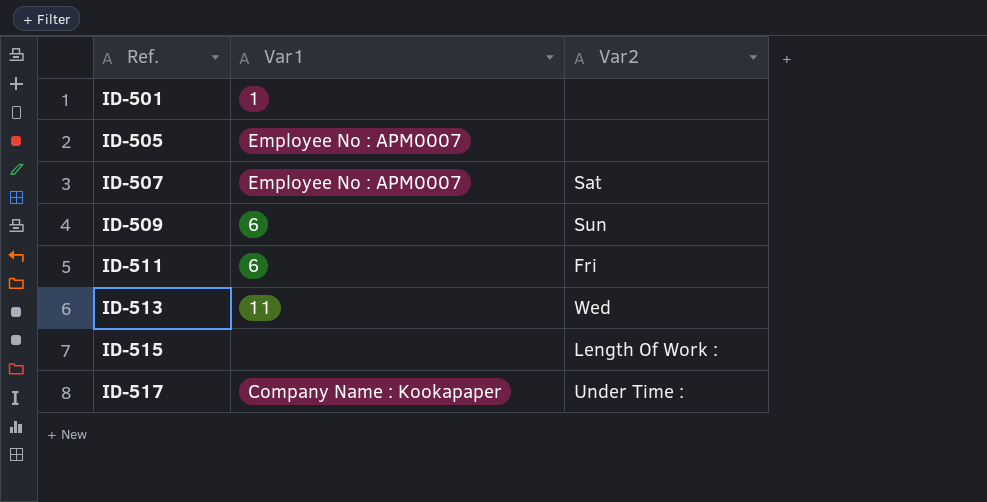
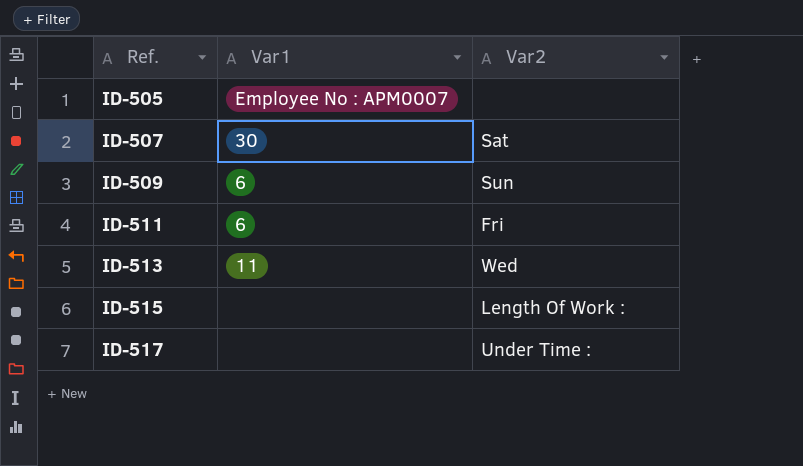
row ID-501: 1 | none -> none
ID-507 | Var1: Employee No : APM0007 -> 30
ID-517 | Var1: Company Name : Kookapaper -> none

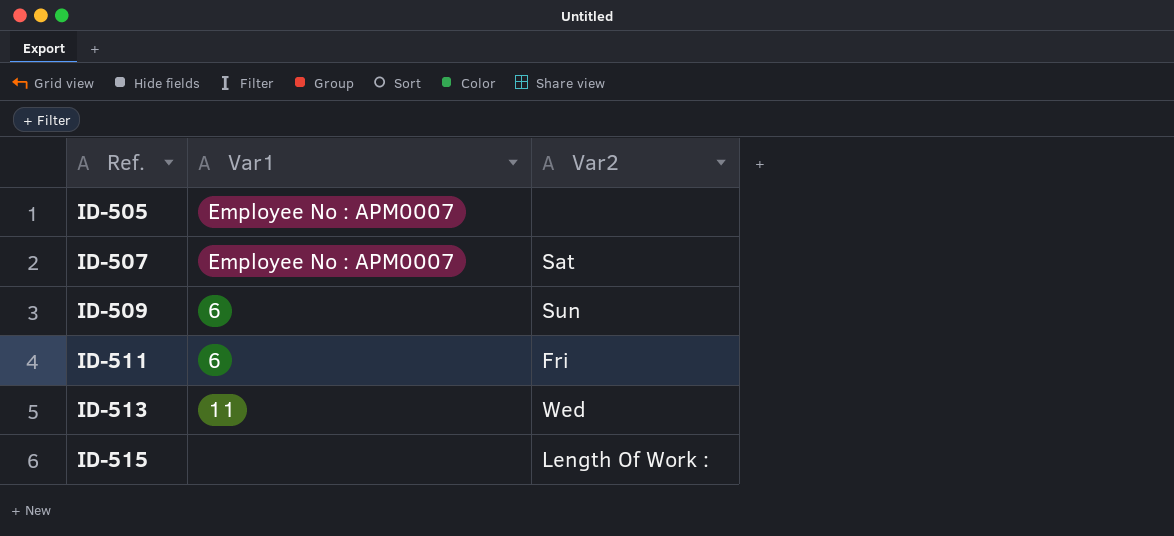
row ID-517: none | Under Time : -> none
ID-507 | Var1: 30 -> Employee No : APM0007

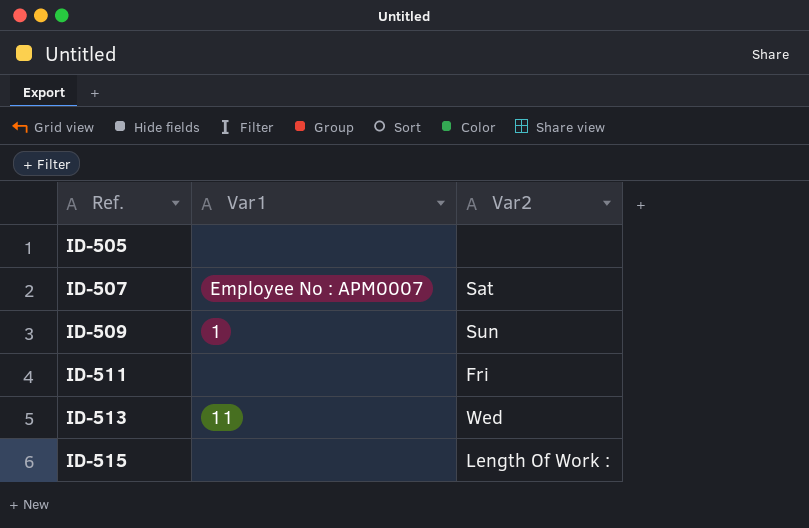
ID-505 | Var1: Employee No : APM0007 -> none
ID-509 | Var1: 6 -> 1
ID-511 | Var1: 6 -> none

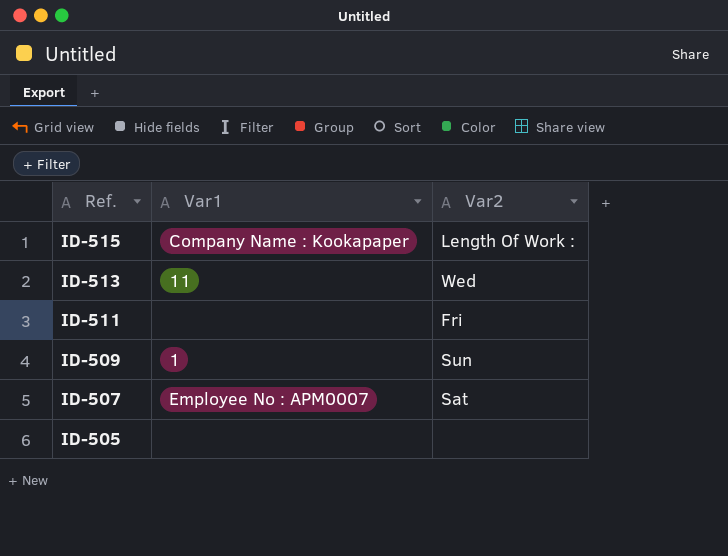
row order: Ref. ascending -> Ref. descending
ID-515 | Var1: none -> Company Name : Kookapaper

